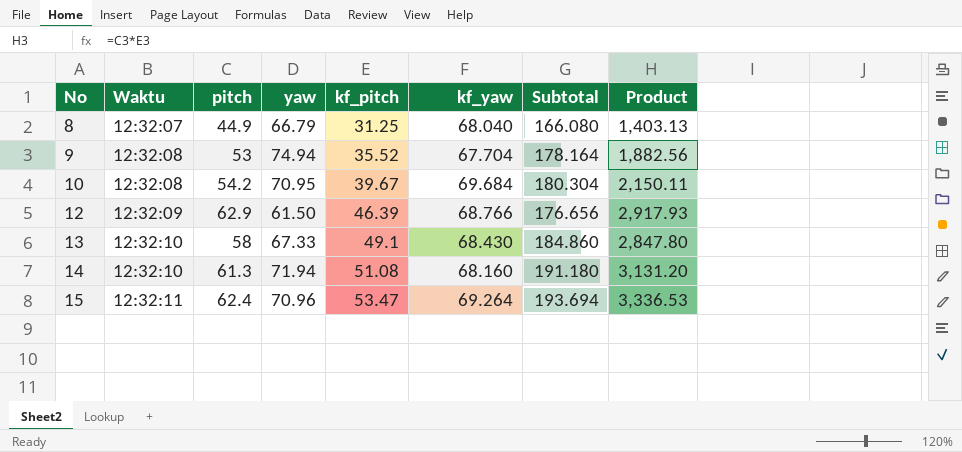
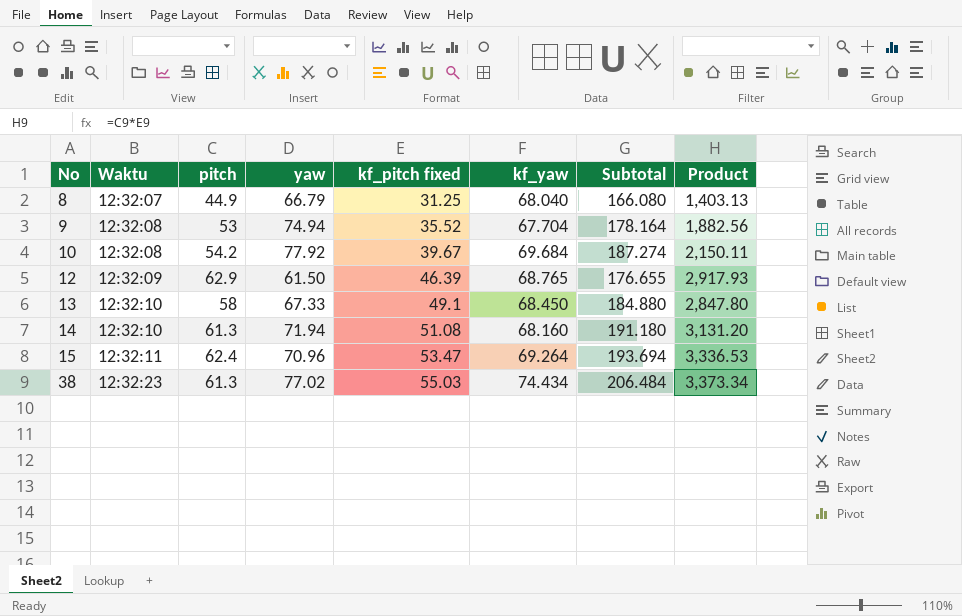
column name: kf_pitch -> kf_pitch fixed
10 | yaw: 70.95 -> 77.92
10 | Subtotal: 180.304 -> 187.274
12 | kf_yaw: 68.766 -> 68.765
12 | Subtotal: 176.656 -> 176.655
13 | kf_yaw: 68.430 -> 68.450
13 | Subtotal: 184.860 -> 184.880
row 38: none -> 12:32:23 | 61.3 | 77.02 | 55.03 | 74.434 | 206.484 | 3,373.34

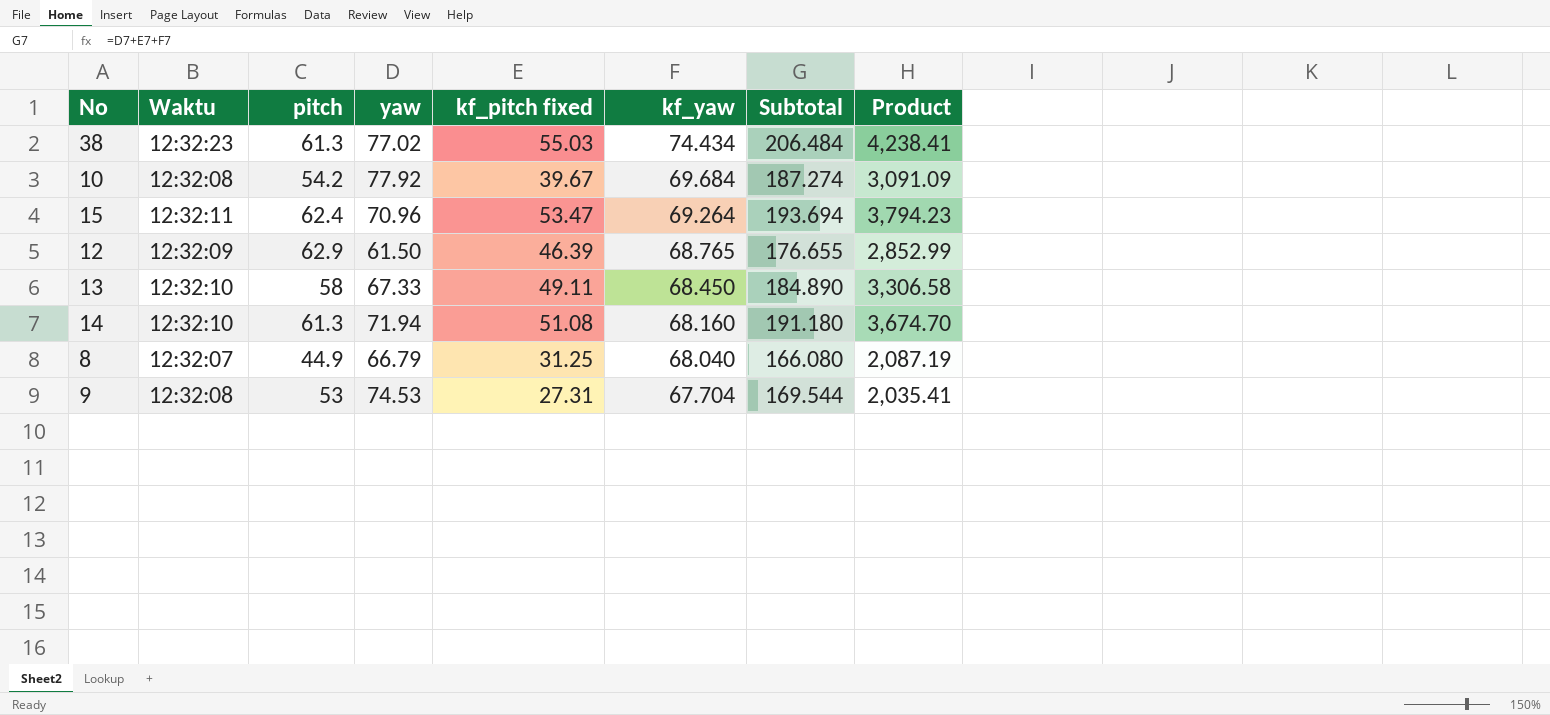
row order: No ascending -> kf_yaw descending
column Product | formula: [pitch] * [kf_pitch fixed] -> [yaw] * [kf_pitch fixed]
13 | kf_pitch fixed: 49.1 -> 49.11
13 | Subtotal: 184.880 -> 184.890
9 | yaw: 74.94 -> 74.53
9 | kf_pitch fixed: 35.52 -> 27.31
9 | Subtotal: 178.164 -> 169.544

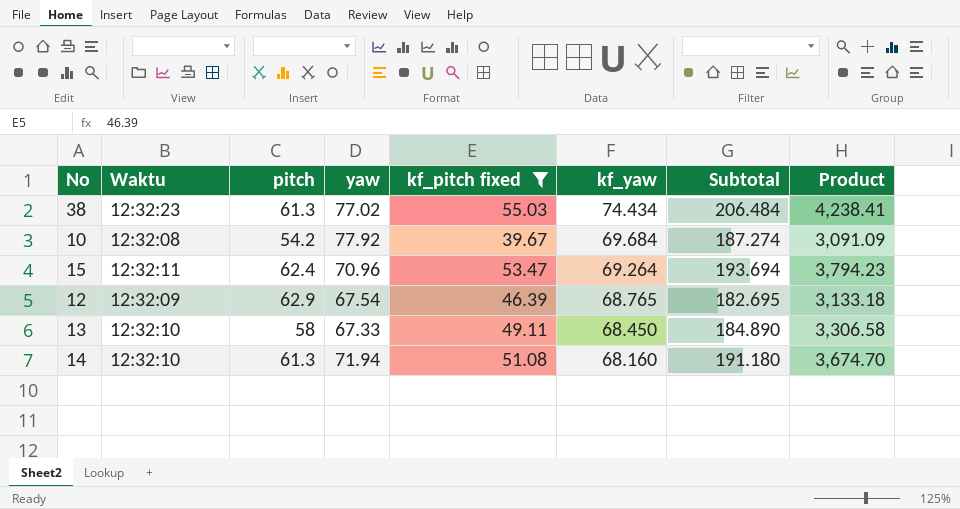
filter: none -> kf_pitch fixed >= 39.67
12 | yaw: 61.50 -> 67.54
12 | Subtotal: 176.655 -> 182.695
12 | Product: 2,852.99 -> 3,133.18

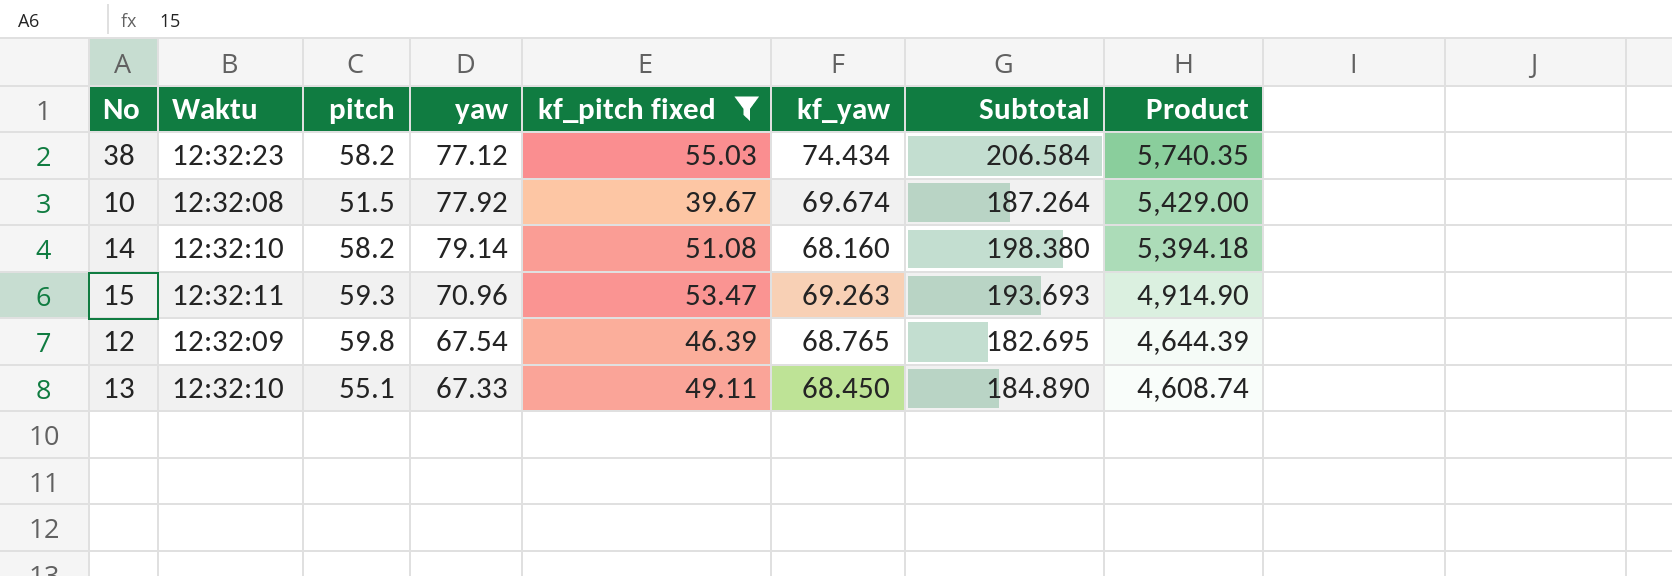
row order: kf_yaw descending -> Product descending
column Product | formula: [yaw] * [kf_pitch fixed] -> [yaw] * [kf_yaw]
38 | pitch: 61.3 -> 58.2
38 | yaw: 77.02 -> 77.12
38 | Subtotal: 206.484 -> 206.584
10 | pitch: 54.2 -> 51.5
10 | kf_yaw: 69.684 -> 69.674
10 | Subtotal: 187.274 -> 187.264
14 | pitch: 61.3 -> 58.2
14 | yaw: 71.94 -> 79.14
14 | Subtotal: 191.180 -> 198.380
15 | pitch: 62.4 -> 59.3
15 | kf_yaw: 69.264 -> 69.263
15 | Subtotal: 193.694 -> 193.693
12 | pitch: 62.9 -> 59.8
13 | pitch: 58 -> 55.1

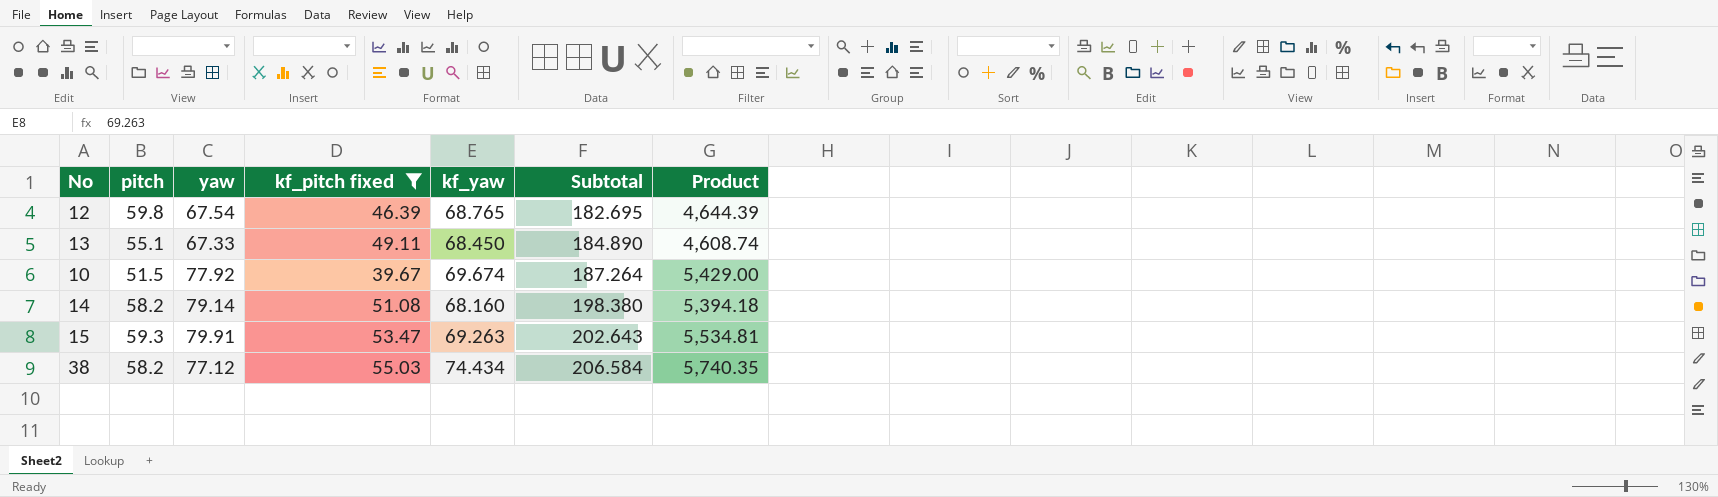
row order: Product descending -> Subtotal ascending
column Waktu | position: 2 -> none
15 | yaw: 70.96 -> 79.91
15 | Subtotal: 193.693 -> 202.643
15 | Product: 4,914.90 -> 5,534.81

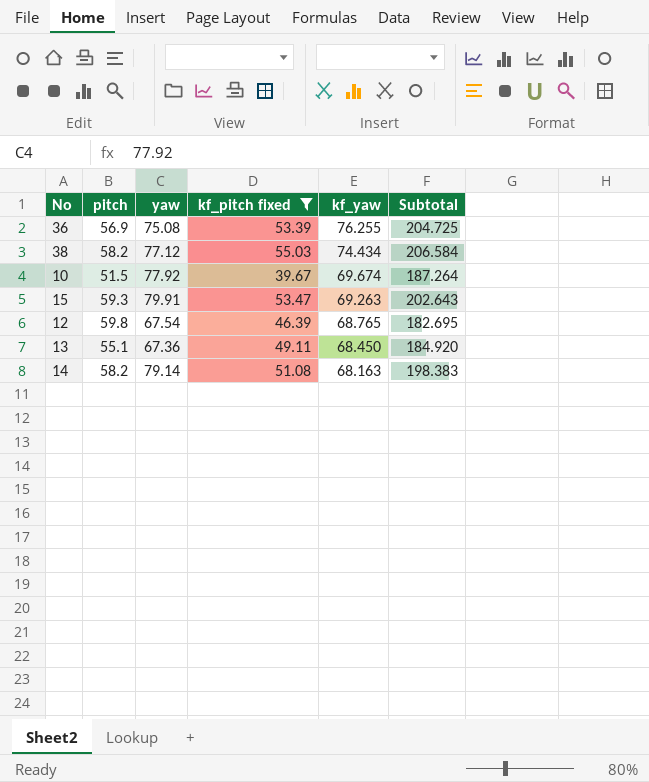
row order: Subtotal ascending -> kf_yaw descending
column Product | formula: [yaw] * [kf_yaw] -> none
row 36: none -> 56.9 | 75.08 | 53.39 | 76.255 | 204.725
13 | yaw: 67.33 -> 67.36
13 | Subtotal: 184.890 -> 184.920
14 | kf_yaw: 68.160 -> 68.163
14 | Subtotal: 198.380 -> 198.383

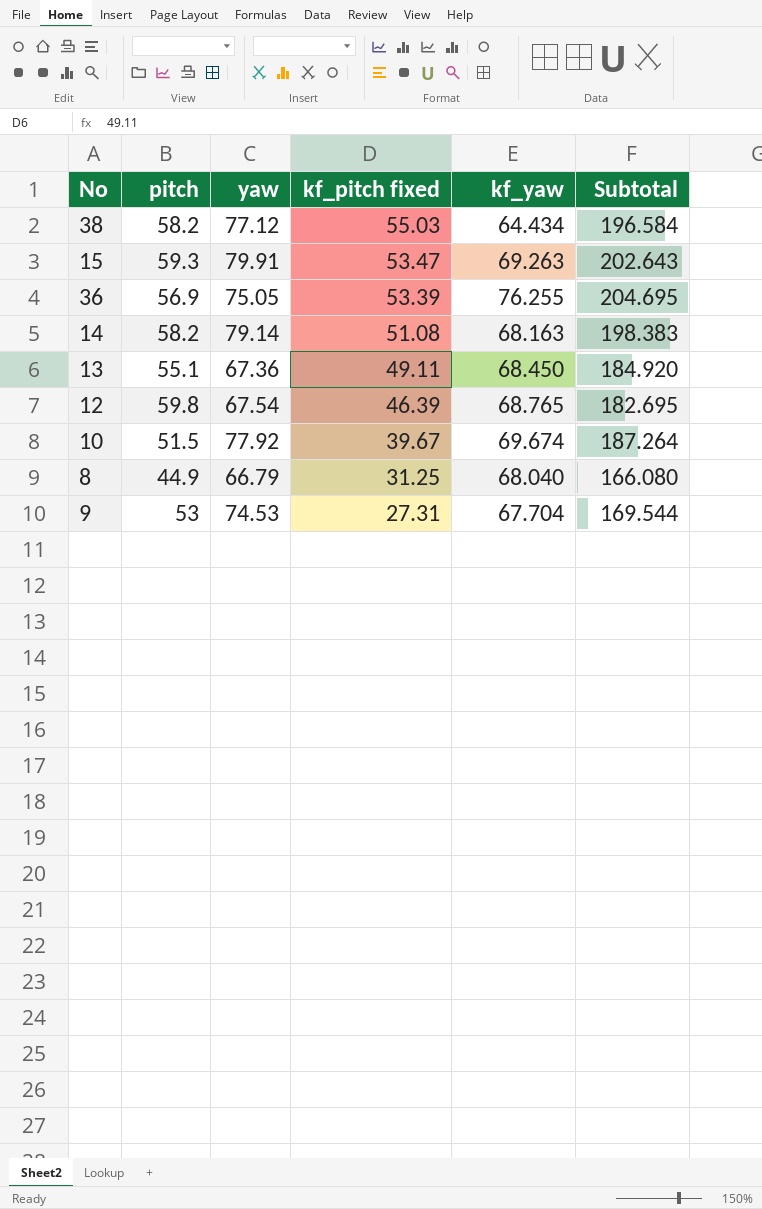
filter: kf_pitch fixed >= 39.67 -> none
row order: kf_yaw descending -> kf_pitch fixed descending
38 | kf_yaw: 74.434 -> 64.434
38 | Subtotal: 206.584 -> 196.584
36 | yaw: 75.08 -> 75.05
36 | Subtotal: 204.725 -> 204.695

